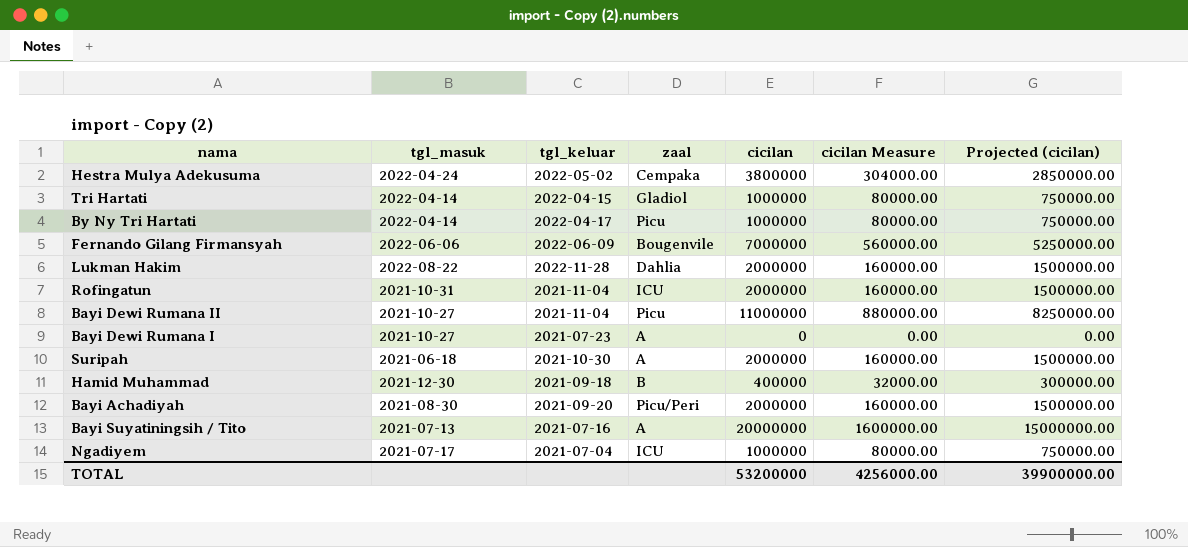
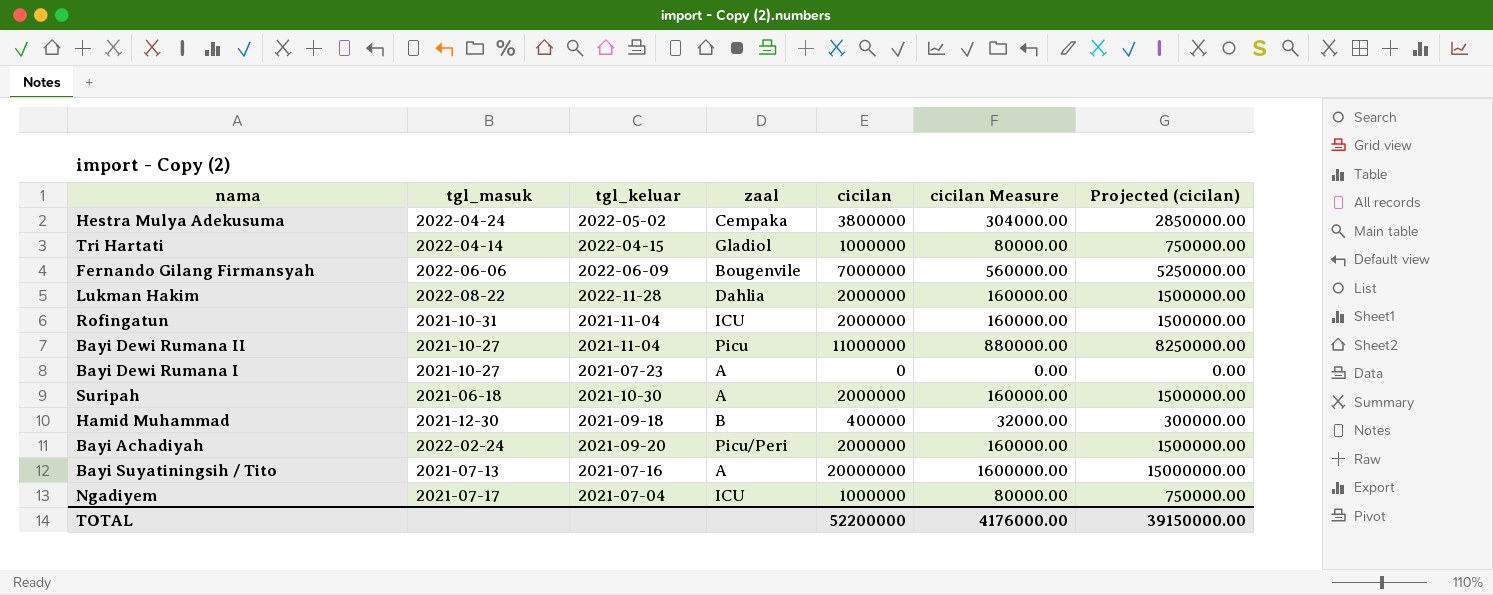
row By Ny Tri Hartati: 2022-04-14 | 2022-04-17 | Picu | 1000000 | 80000.00 | 750000.00 -> none
Bayi Achadiyah | tgl_masuk: 2021-08-30 -> 2022-02-24
TOTAL | cicilan: 53200000 -> 52200000
TOTAL | cicilan Measure: 4256000.00 -> 4176000.00
TOTAL | Projected (cicilan): 39900000.00 -> 39150000.00

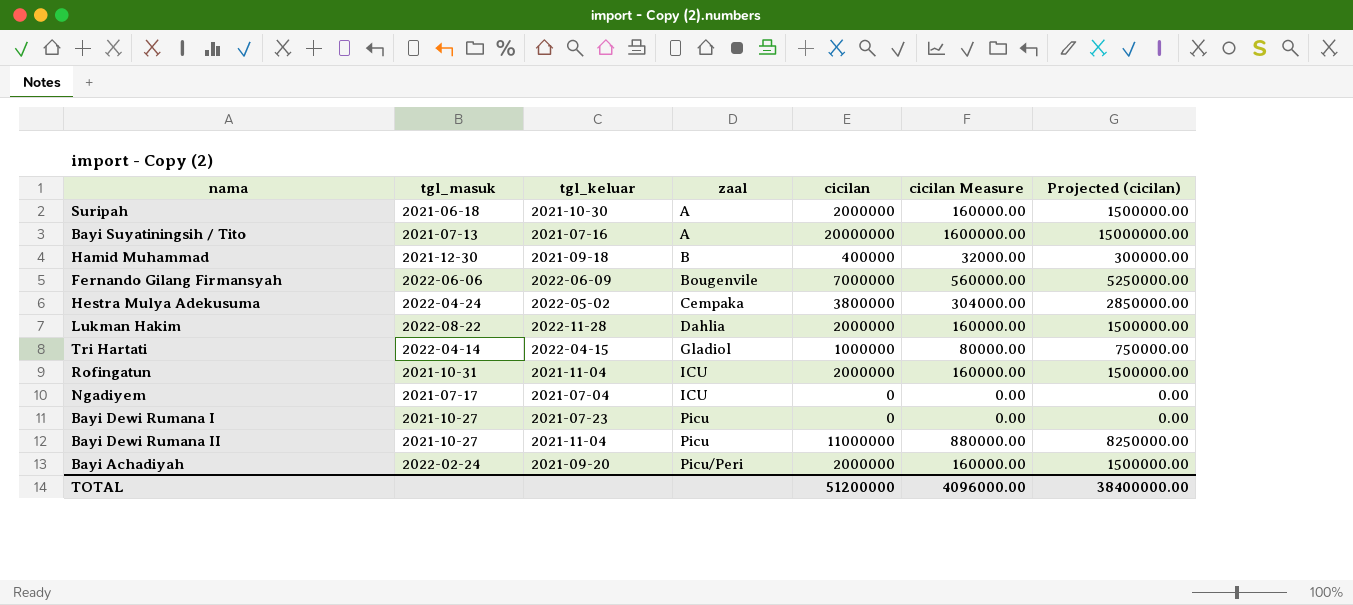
row order: none -> zaal ascending
Ngadiyem | cicilan: 1000000 -> 0
Ngadiyem | cicilan Measure: 80000.00 -> 0.00
Ngadiyem | Projected (cicilan): 750000.00 -> 0.00
Bayi Dewi Rumana I | zaal: A -> Picu
TOTAL | cicilan: 52200000 -> 51200000
TOTAL | cicilan Measure: 4176000.00 -> 4096000.00
TOTAL | Projected (cicilan): 39150000.00 -> 38400000.00

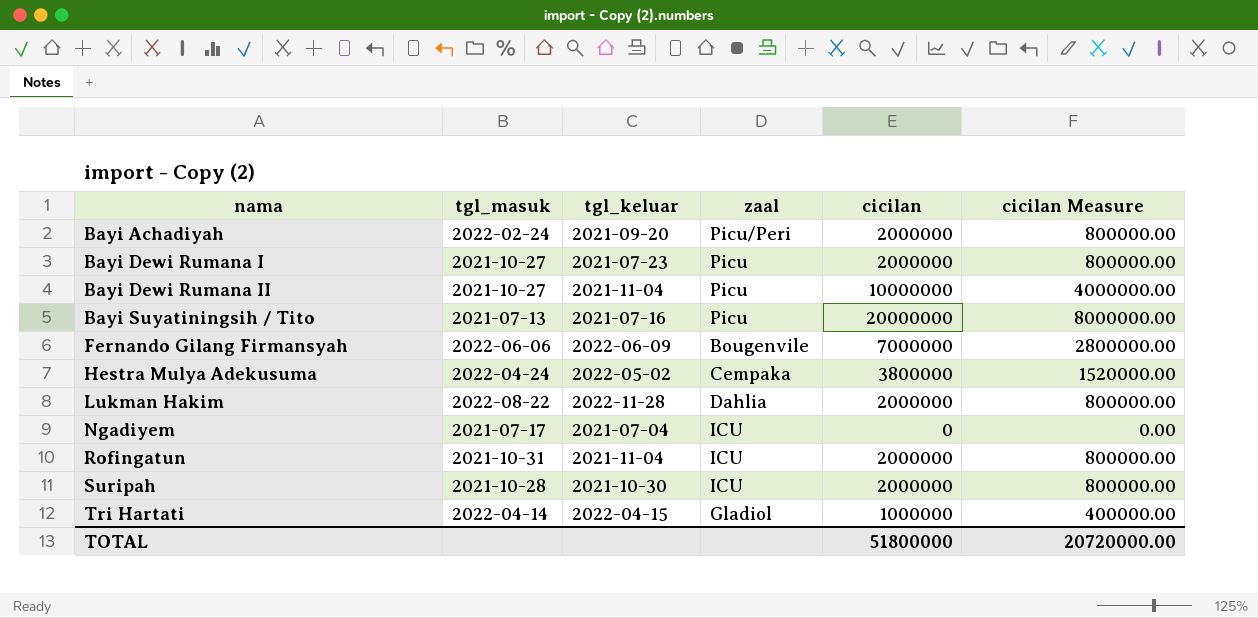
row order: zaal ascending -> nama ascending
column Projected (cicilan) | formula: [cicilan] * 0.75 -> none
column cicilan Measure | formula: [cicilan] * 0.08 -> [cicilan] * 0.4
row Hamid Muhammad: 2021-12-30 | 2021-09-18 | B | 400000 | 32000.00 | 300000.00 -> none
Bayi Dewi Rumana I | cicilan: 0 -> 2000000
Bayi Dewi Rumana II | cicilan: 11000000 -> 10000000
Bayi Suyatiningsih / Tito | zaal: A -> Picu
Suripah | tgl_masuk: 2021-06-18 -> 2021-10-28
Suripah | zaal: A -> ICU
TOTAL | cicilan: 51200000 -> 51800000
TOTAL | cicilan Measure: 4096000.00 -> 20720000.00

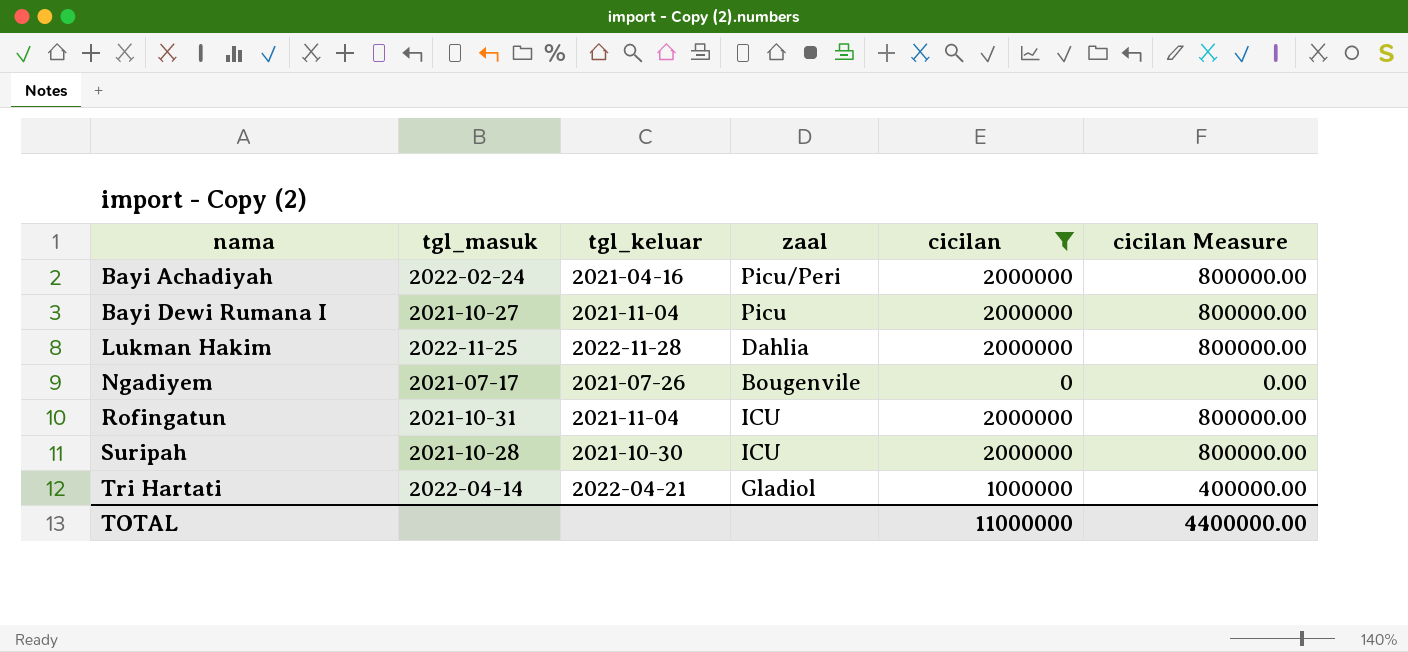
filter: none -> cicilan <= 2000000
Bayi Achadiyah | tgl_keluar: 2021-09-20 -> 2021-04-16
Bayi Dewi Rumana I | tgl_keluar: 2021-07-23 -> 2021-11-04
Lukman Hakim | tgl_masuk: 2022-08-22 -> 2022-11-25
Ngadiyem | tgl_keluar: 2021-07-04 -> 2021-07-26
Ngadiyem | zaal: ICU -> Bougenvile
Tri Hartati | tgl_keluar: 2022-04-15 -> 2022-04-21
TOTAL | cicilan: 51800000 -> 11000000
TOTAL | cicilan Measure: 20720000.00 -> 4400000.00

